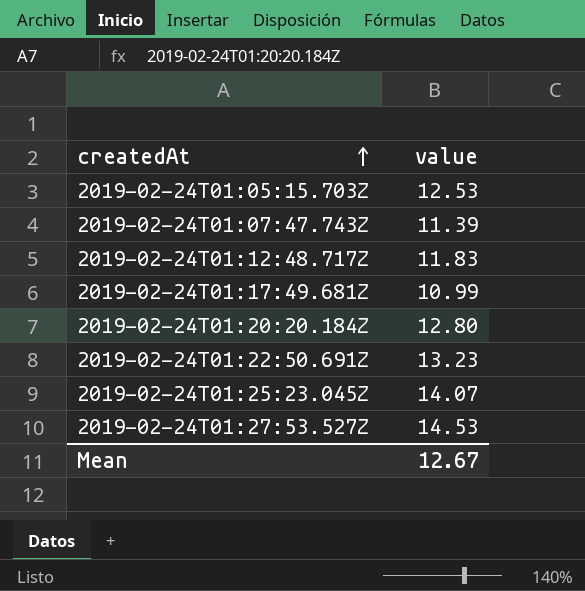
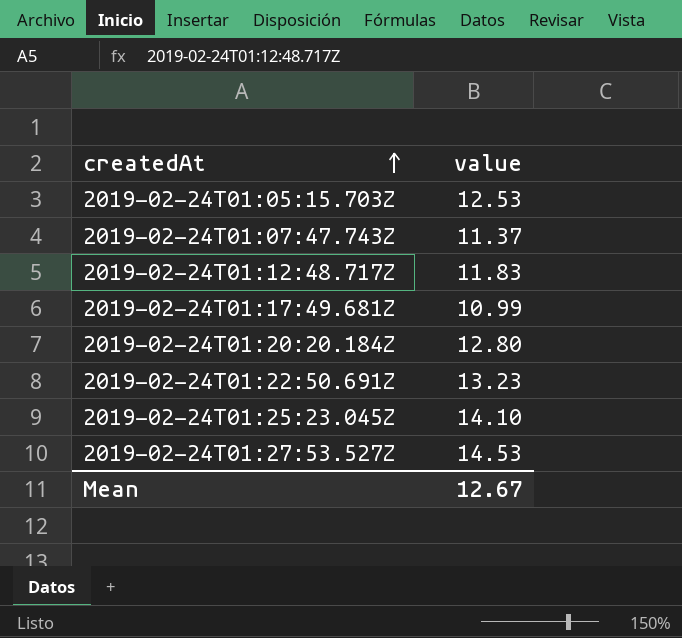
2019-02-24T01:07:47.743Z | value: 11.39 -> 11.37
2019-02-24T01:25:23.045Z | value: 14.07 -> 14.10

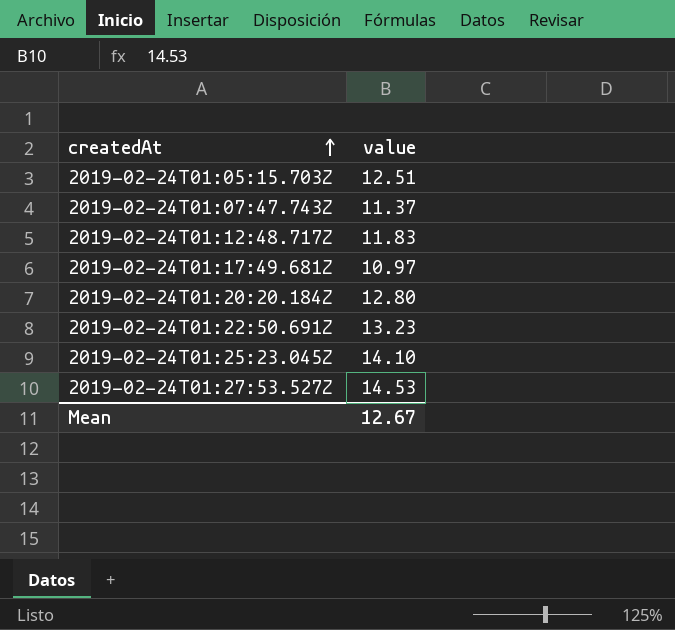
2019-02-24T01:05:15.703Z | value: 12.53 -> 12.51
2019-02-24T01:17:49.681Z | value: 10.99 -> 10.97

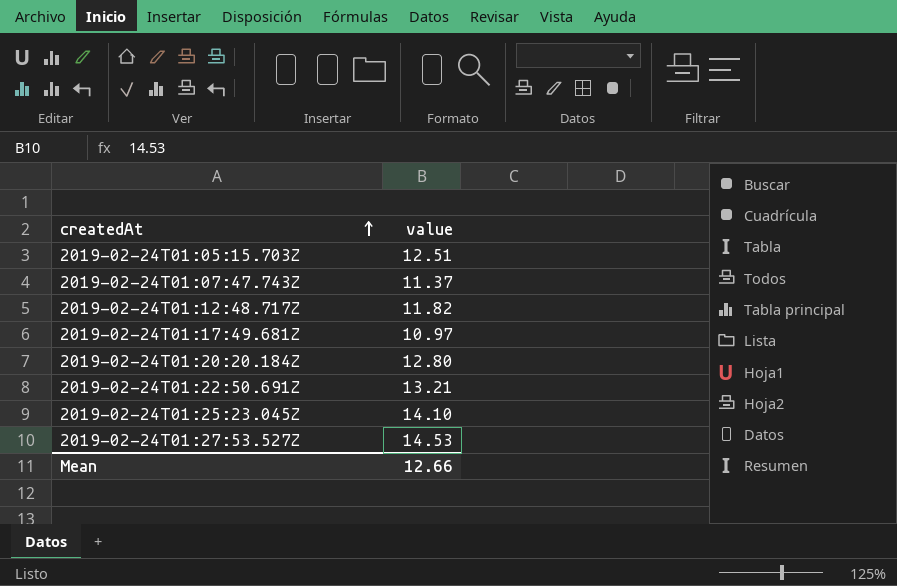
2019-02-24T01:12:48.717Z | value: 11.83 -> 11.82
2019-02-24T01:22:50.691Z | value: 13.23 -> 13.21
Mean | value: 12.67 -> 12.66

